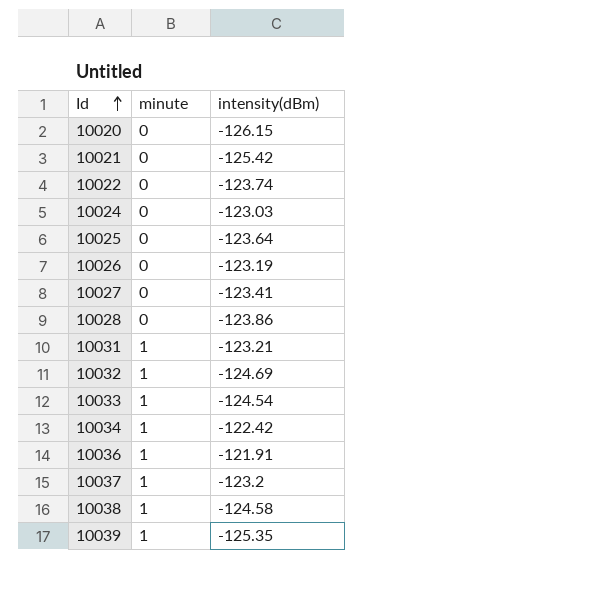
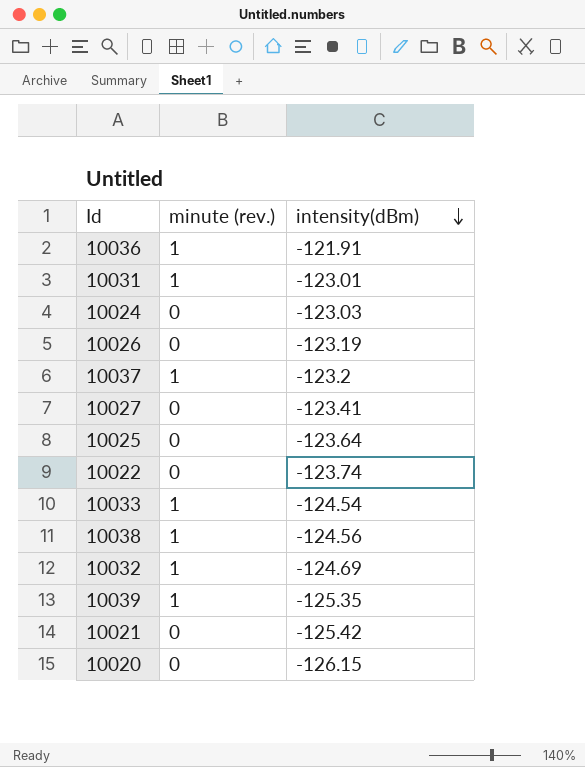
row order: Id ascending -> intensity(dBm) descending
column name: minute -> minute (rev.)
row 10028: 0 | -123.86 -> none
row 10034: 1 | -122.42 -> none
10031 | intensity(dBm): -123.21 -> -123.01
10038 | intensity(dBm): -124.58 -> -124.56

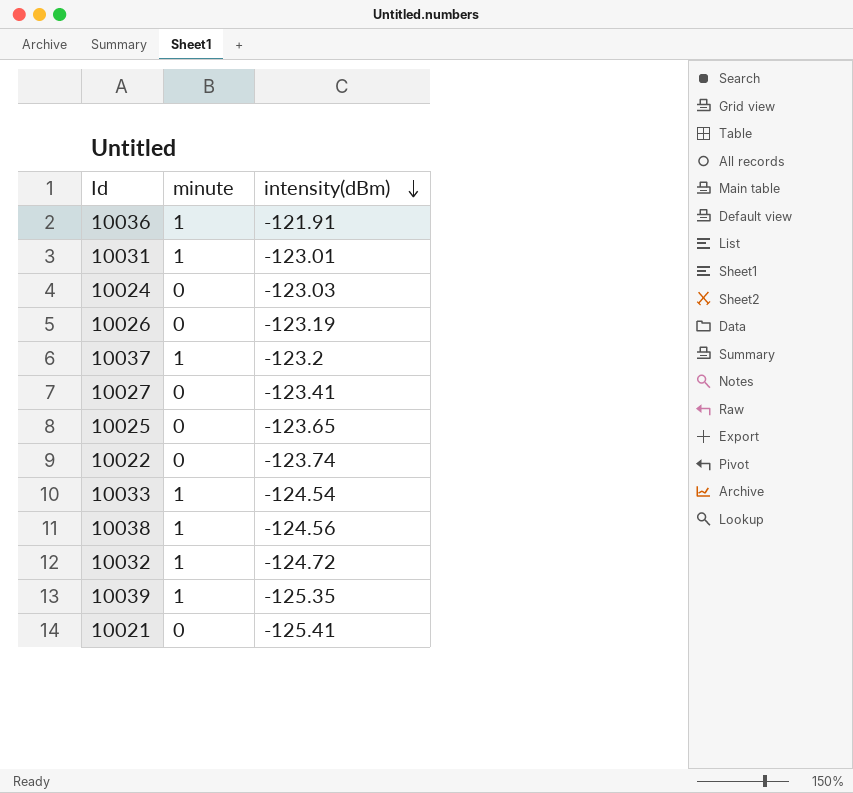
column name: minute (rev.) -> minute
row 10020: 0 | -126.15 -> none
10025 | intensity(dBm): -123.64 -> -123.65
10032 | intensity(dBm): -124.69 -> -124.72
10021 | intensity(dBm): -125.42 -> -125.41

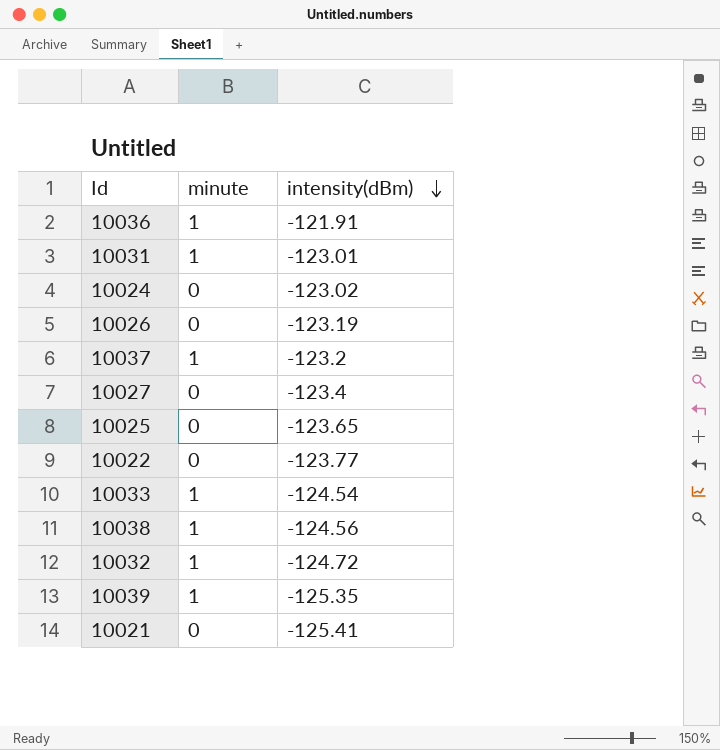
10024 | intensity(dBm): -123.03 -> -123.02
10027 | intensity(dBm): -123.41 -> -123.4
10022 | intensity(dBm): -123.74 -> -123.77

